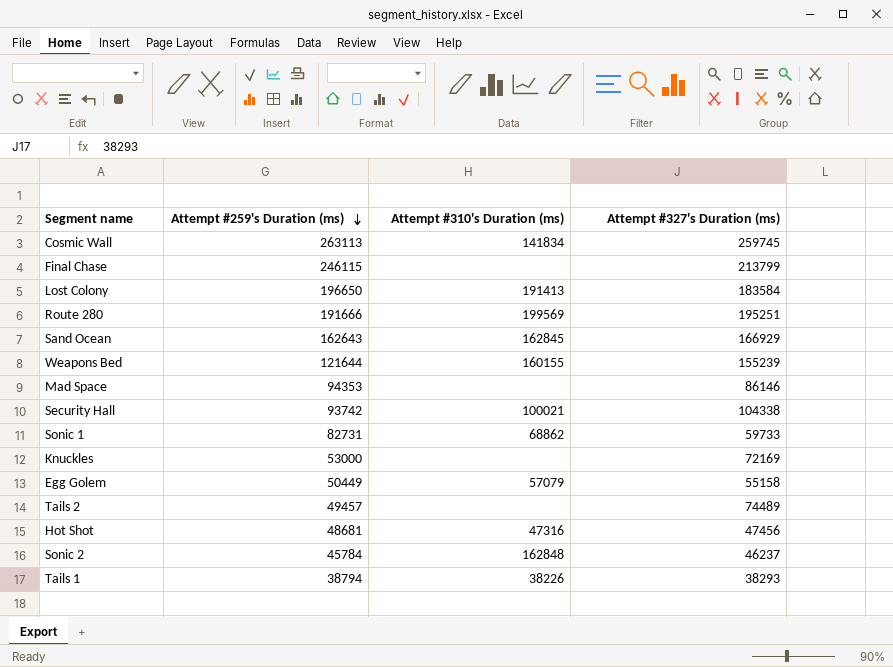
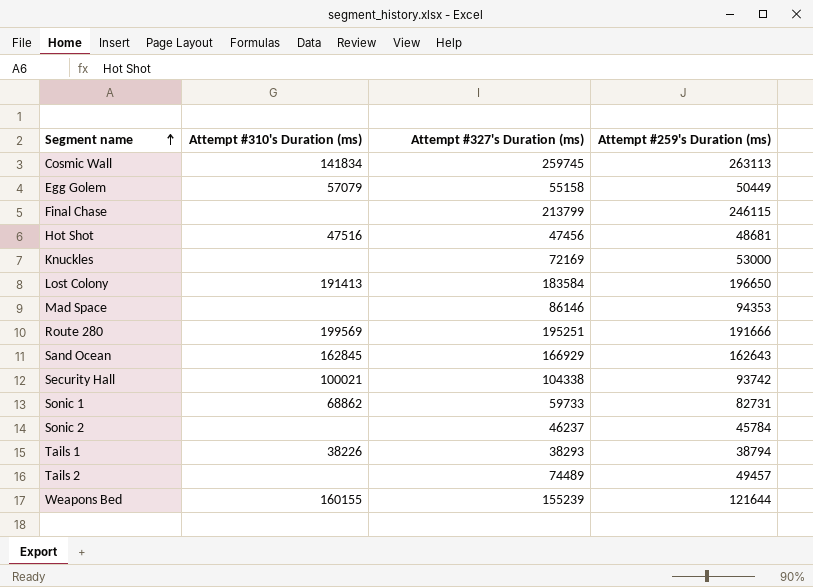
row order: Attempt #259's Duration (ms) descending -> Segment name ascending
column Attempt #259's Duration (ms) | position: 2 -> 4
Hot Shot | Attempt #310's Duration (ms): 47316 -> 47516
Sonic 2 | Attempt #310's Duration (ms): 162848 -> none

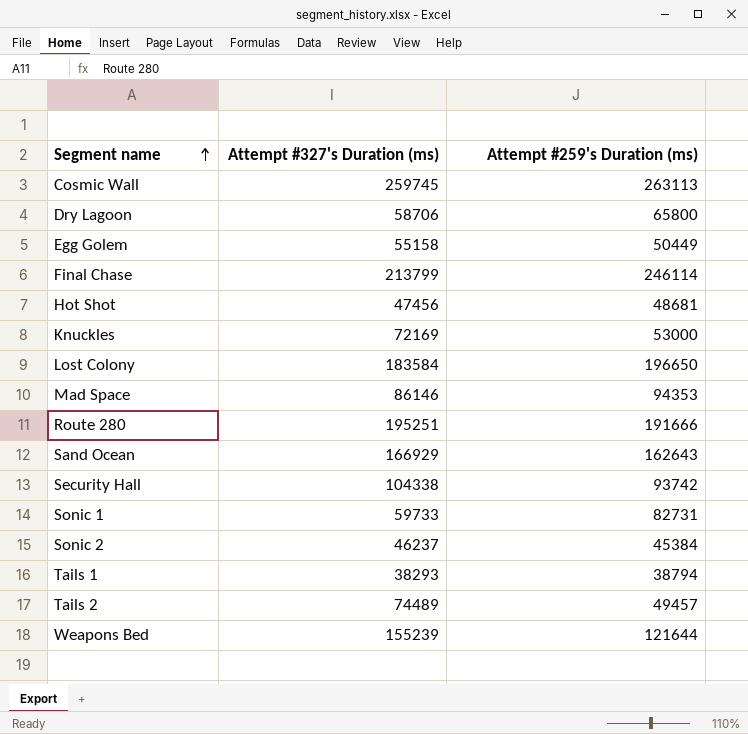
column Attempt #310's Duration (ms) | position: 2 -> none
row Dry Lagoon: none -> 58706 | 65800
Final Chase | Attempt #259's Duration (ms): 246115 -> 246114
Sonic 2 | Attempt #259's Duration (ms): 45784 -> 45384

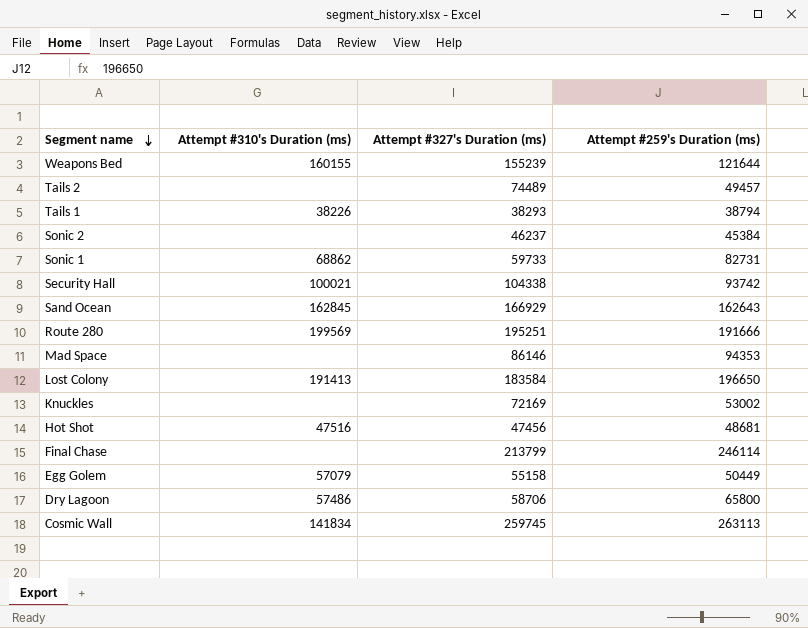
row order: Segment name ascending -> Segment name descending
column Attempt #310's Duration (ms) | position: none -> 2
Knuckles | Attempt #259's Duration (ms): 53000 -> 53002

